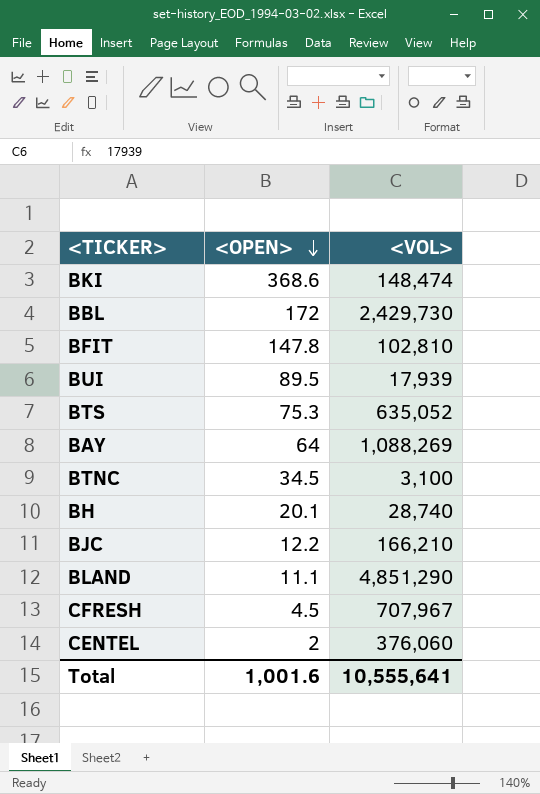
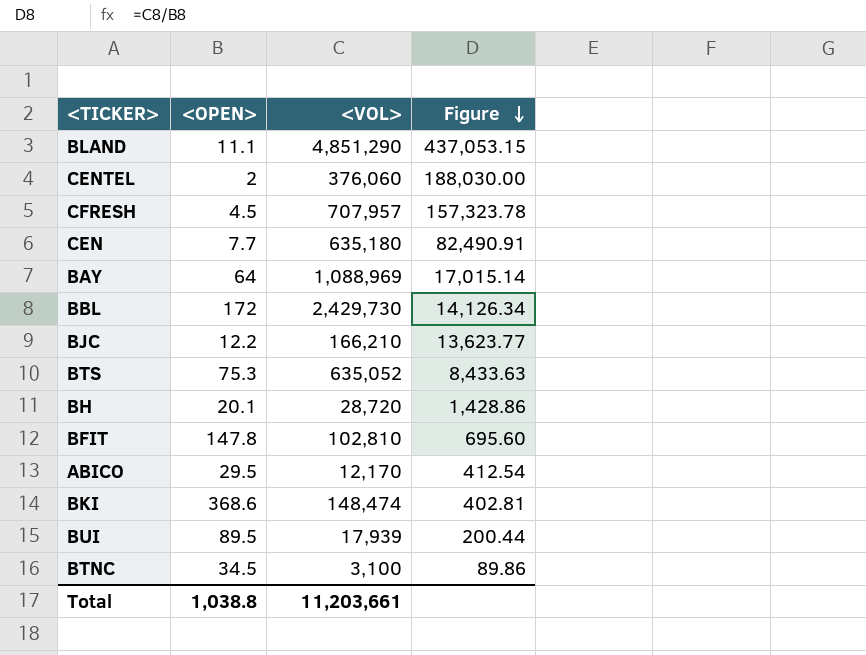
row order: <OPEN> descending -> Figure descending
column Figure | formula: none -> [<VOL>] / [<OPEN>]
CFRESH | <VOL>: 707,967 -> 707,957
row CEN: none -> 7.7 | 635,180 | 82,490.91
BAY | <VOL>: 1,088,269 -> 1,088,969
BH | <VOL>: 28,740 -> 28,720
row ABICO: none -> 29.5 | 12,170 | 412.54
Total | <OPEN>: 1,001.6 -> 1,038.8
Total | <VOL>: 10,555,641 -> 11,203,661

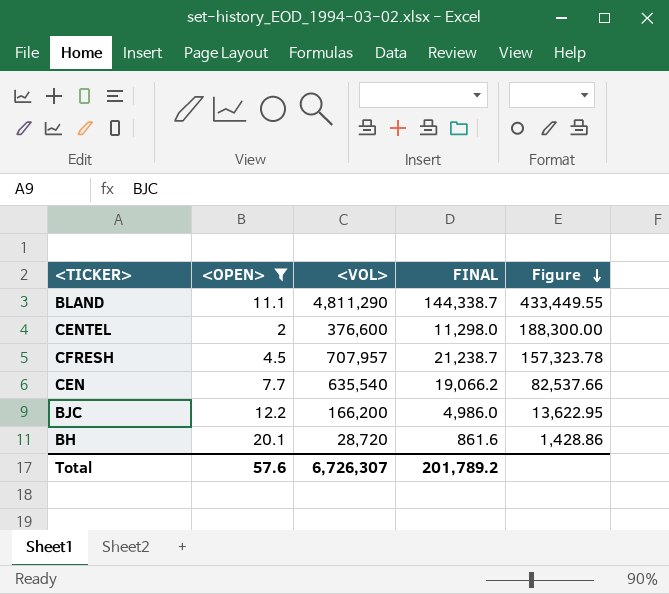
filter: none -> <OPEN> <= 20.1
column FINAL | formula: none -> [<VOL>] * 0.03
BLAND | <VOL>: 4,851,290 -> 4,811,290
BLAND | Figure: 437,053.15 -> 433,449.55
CENTEL | <VOL>: 376,060 -> 376,600
CENTEL | Figure: 188,030.00 -> 188,300.00
CEN | <VOL>: 635,180 -> 635,540
CEN | Figure: 82,490.91 -> 82,537.66
BJC | <VOL>: 166,210 -> 166,200
BJC | Figure: 13,623.77 -> 13,622.95
Total | <OPEN>: 1,038.8 -> 57.6
Total | <VOL>: 11,203,661 -> 6,726,307

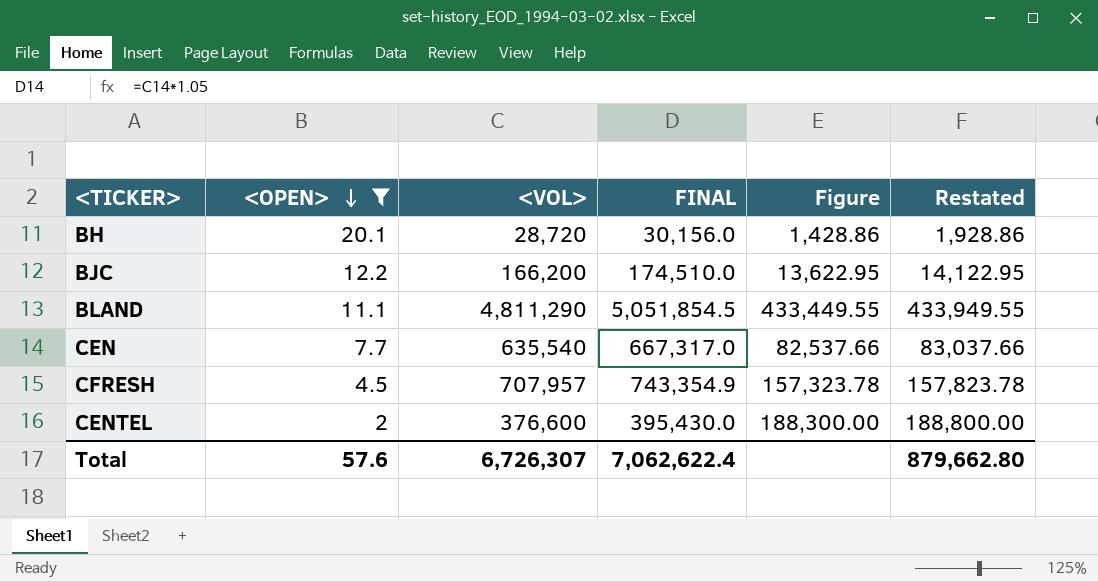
row order: Figure descending -> <OPEN> descending
column FINAL | formula: [<VOL>] * 0.03 -> [<VOL>] * 1.05
column Restated | formula: none -> [Figure] + 500
Total | FINAL: 201,789.2 -> 7,062,622.4

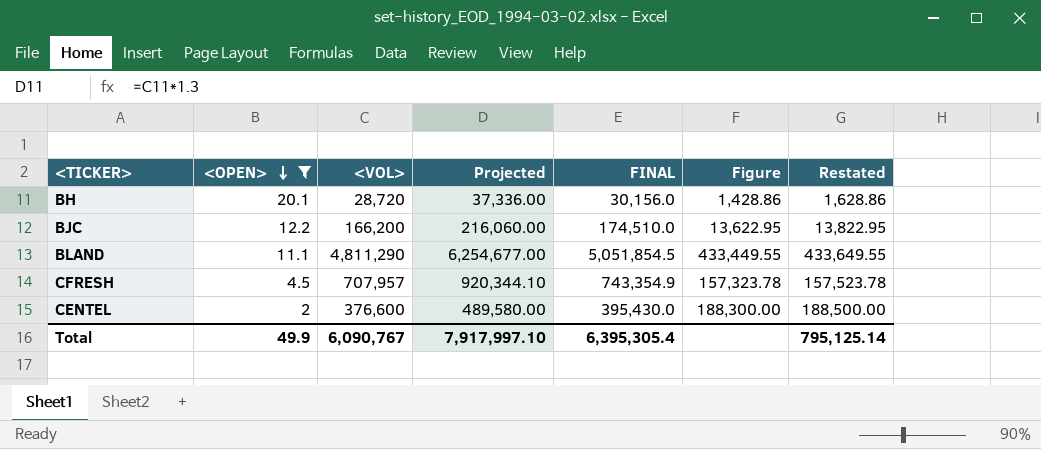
column Projected | formula: none -> [<VOL>] * 1.3
column Restated | formula: [Figure] + 500 -> [Figure] + 200
row CEN: 7.7 | 635,540 | 667,317.0 | 82,537.66 | 83,037.66 -> none
Total | <OPEN>: 57.6 -> 49.9
Total | <VOL>: 6,726,307 -> 6,090,767
Total | FINAL: 7,062,622.4 -> 6,395,305.4
Total | Restated: 879,662.80 -> 795,125.14

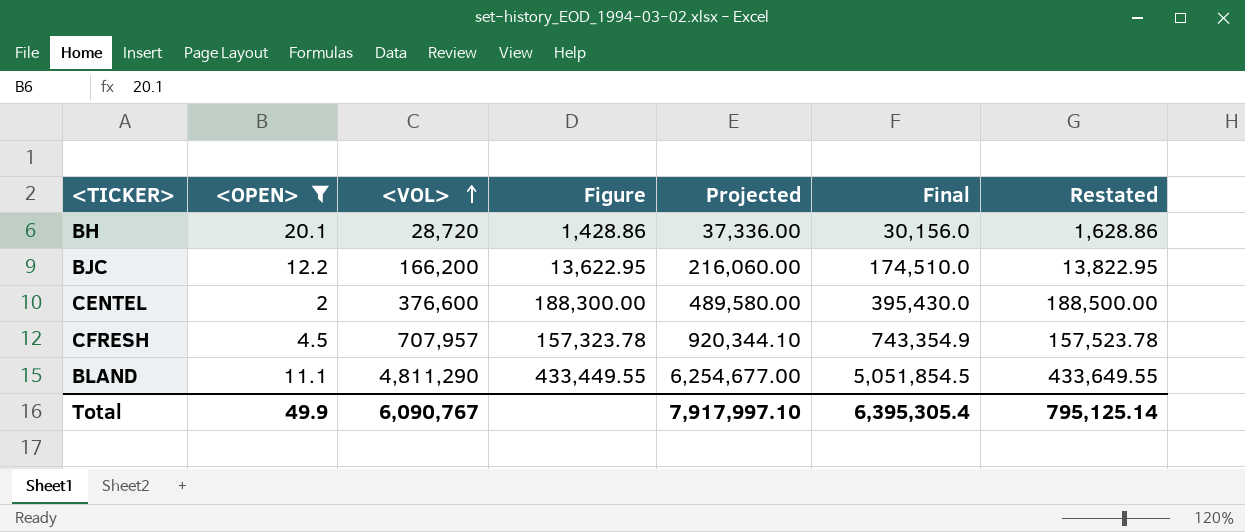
row order: <OPEN> descending -> <VOL> ascending
column Figure | position: 6 -> 4
column name: FINAL -> Final

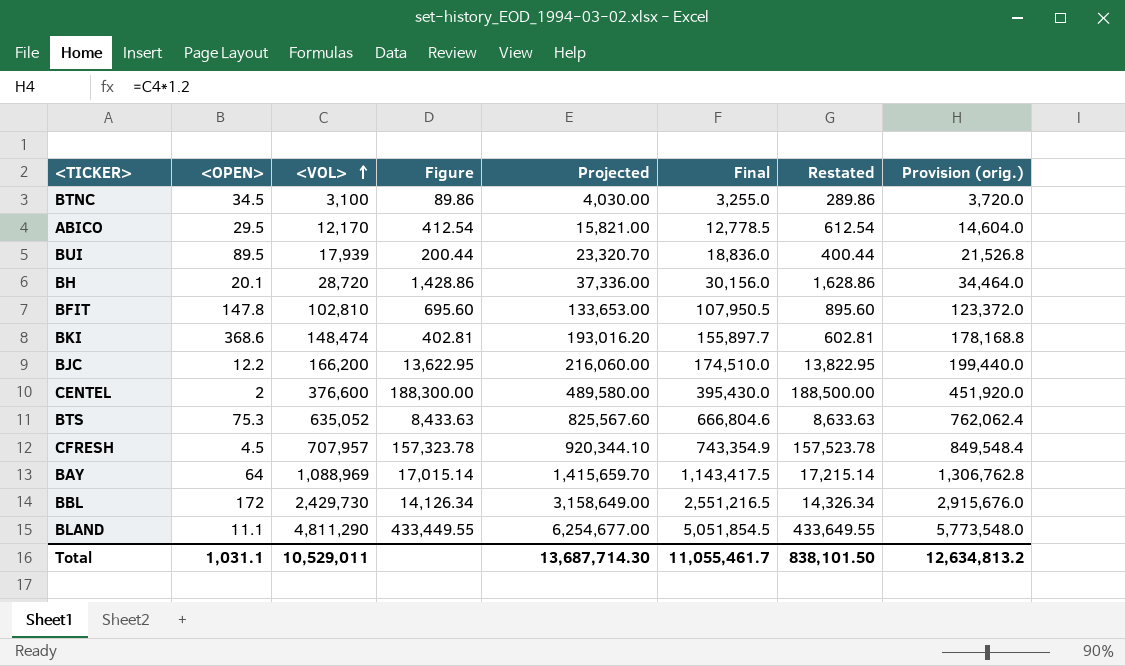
filter: <OPEN> <= 20.1 -> none
column Provision (orig.) | formula: none -> [<VOL>] * 1.2
Total | <OPEN>: 49.9 -> 1,031.1
Total | <VOL>: 6,090,767 -> 10,529,011
Total | Projected: 7,917,997.10 -> 13,687,714.30
Total | Final: 6,395,305.4 -> 11,055,461.7
Total | Restated: 795,125.14 -> 838,101.50

